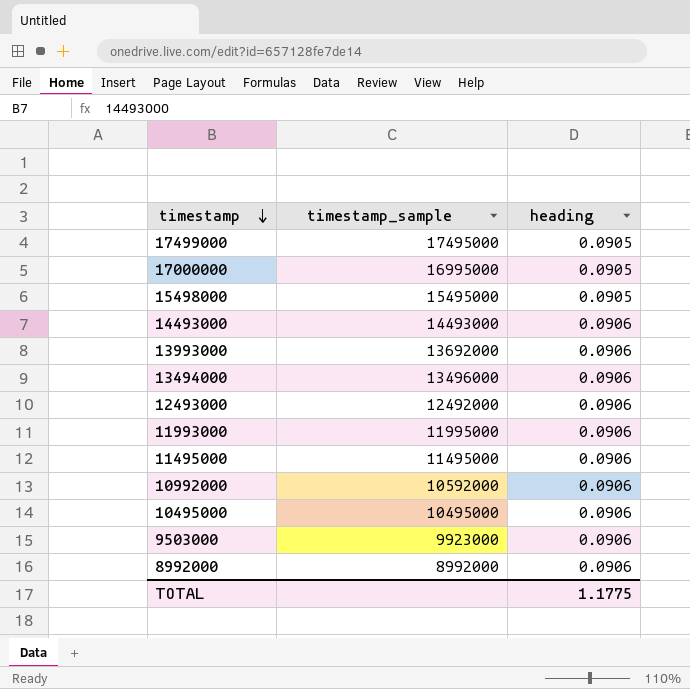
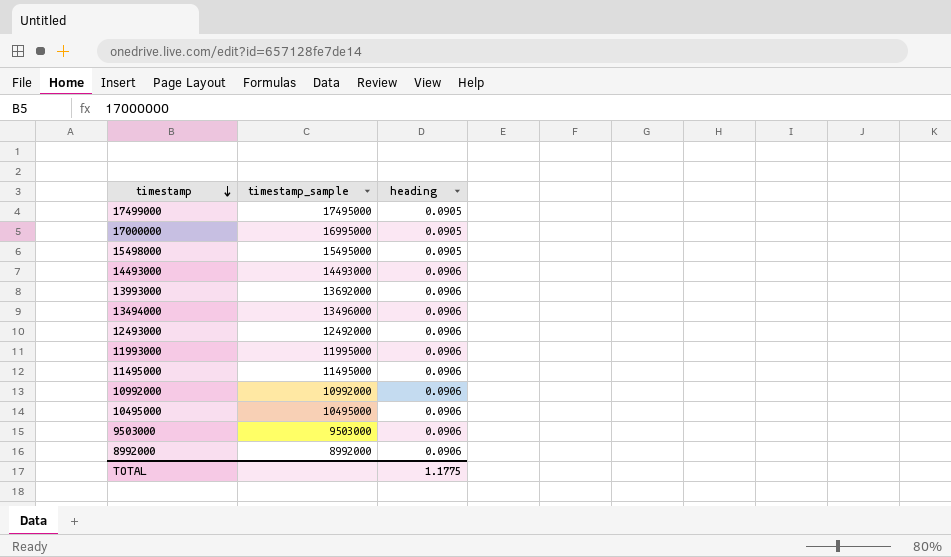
10992000 | timestamp_sample: 10592000 -> 10992000
9503000 | timestamp_sample: 9923000 -> 9503000

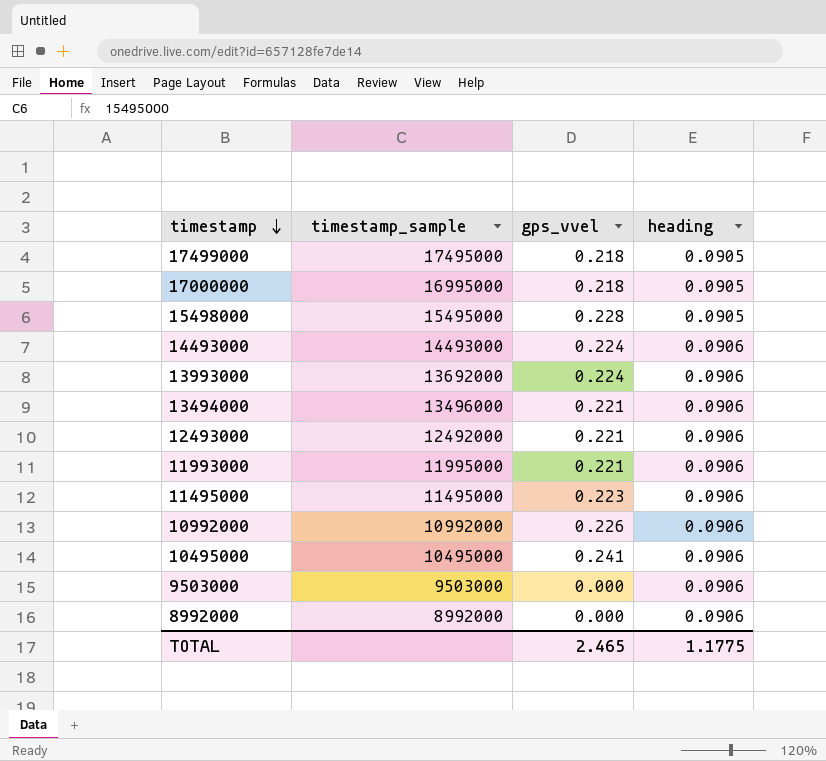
column gps_vvel | position: none -> 3

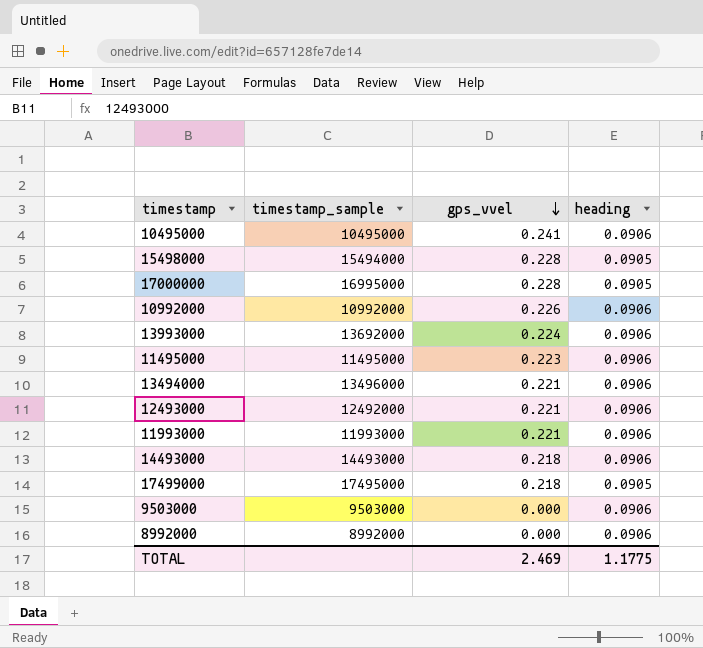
row order: timestamp descending -> gps_vvel descending
15498000 | timestamp_sample: 15495000 -> 15494000
17000000 | gps_vvel: 0.218 -> 0.228
11993000 | timestamp_sample: 11995000 -> 11993000
14493000 | gps_vvel: 0.224 -> 0.218
TOTAL | gps_vvel: 2.465 -> 2.469

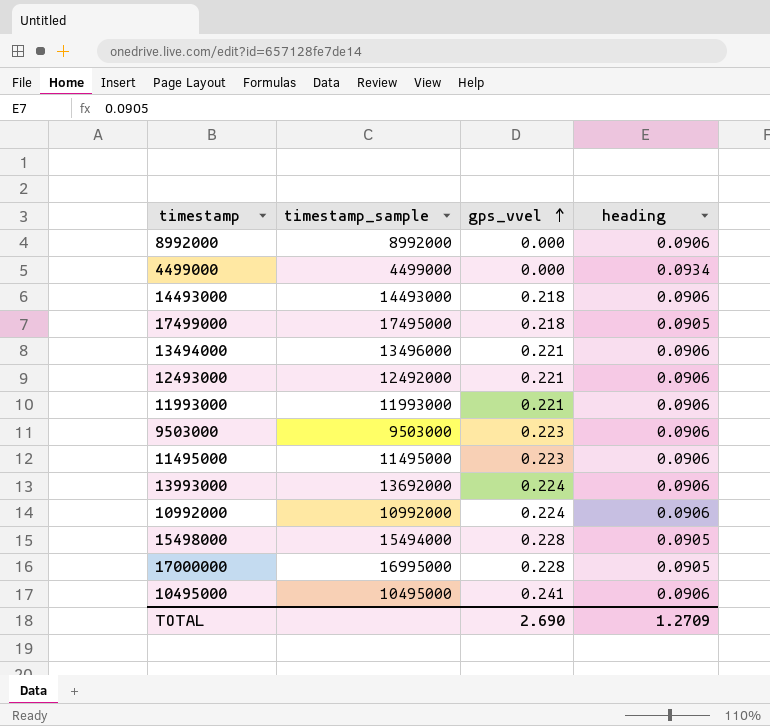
row order: gps_vvel descending -> gps_vvel ascending
row 4499000: none -> 4499000 | 0.000 | 0.0934
9503000 | gps_vvel: 0.000 -> 0.223
10992000 | gps_vvel: 0.226 -> 0.224
TOTAL | gps_vvel: 2.469 -> 2.690
TOTAL | heading: 1.1775 -> 1.2709

